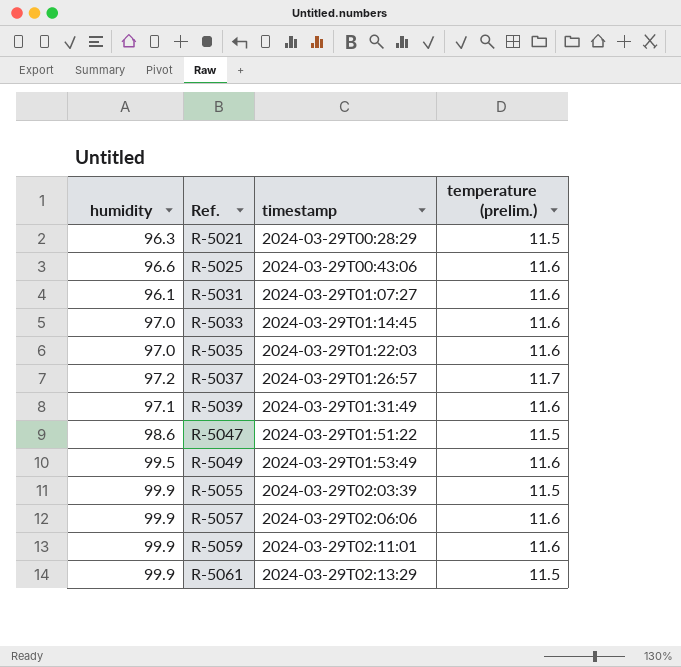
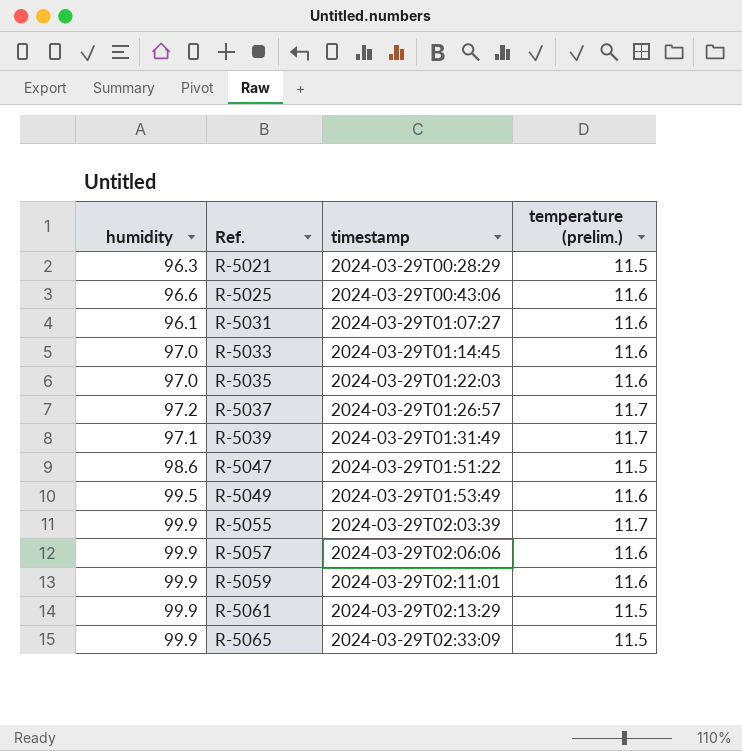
R-5039 | temperature (prelim.): 11.6 -> 11.7
R-5055 | temperature (prelim.): 11.5 -> 11.7
row R-5065: none -> 99.9 | 2024-03-29T02:33:09 | 11.5

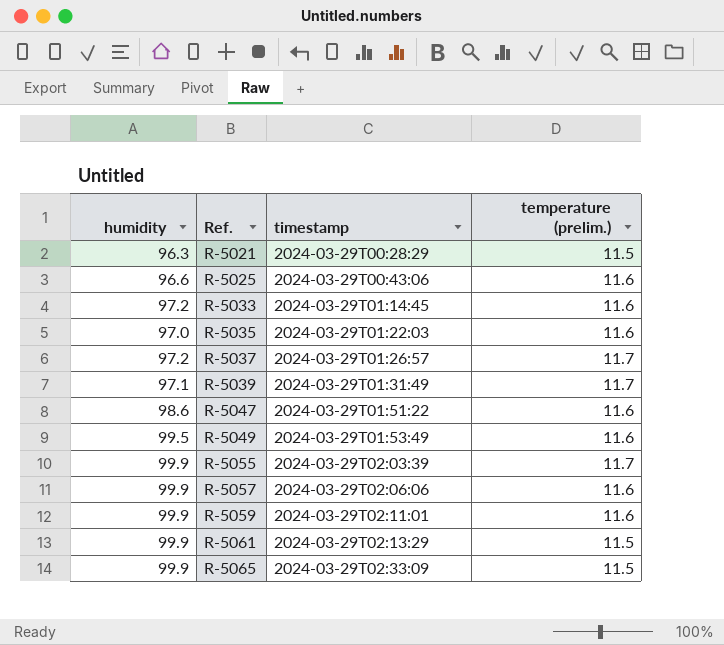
row R-5031: 96.1 | 2024-03-29T01:07:27 | 11.6 -> none
R-5033 | humidity: 97.0 -> 97.2
R-5047 | temperature (prelim.): 11.5 -> 11.6

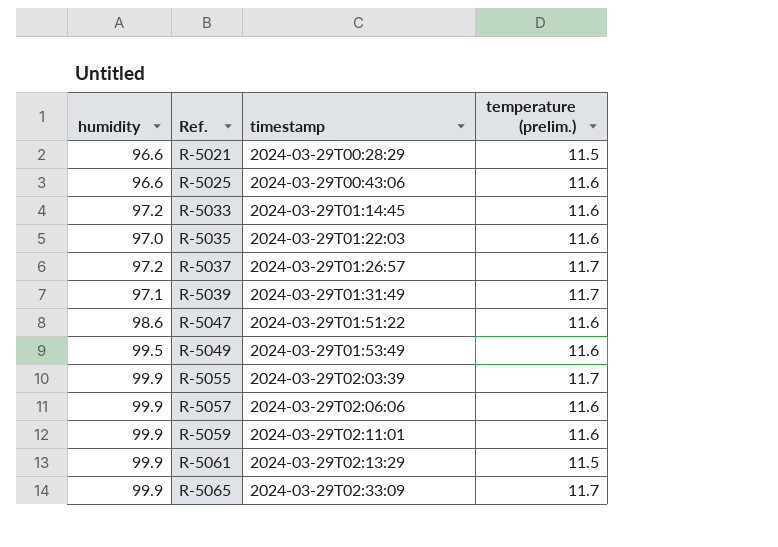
R-5021 | humidity: 96.3 -> 96.6
R-5065 | temperature (prelim.): 11.5 -> 11.7

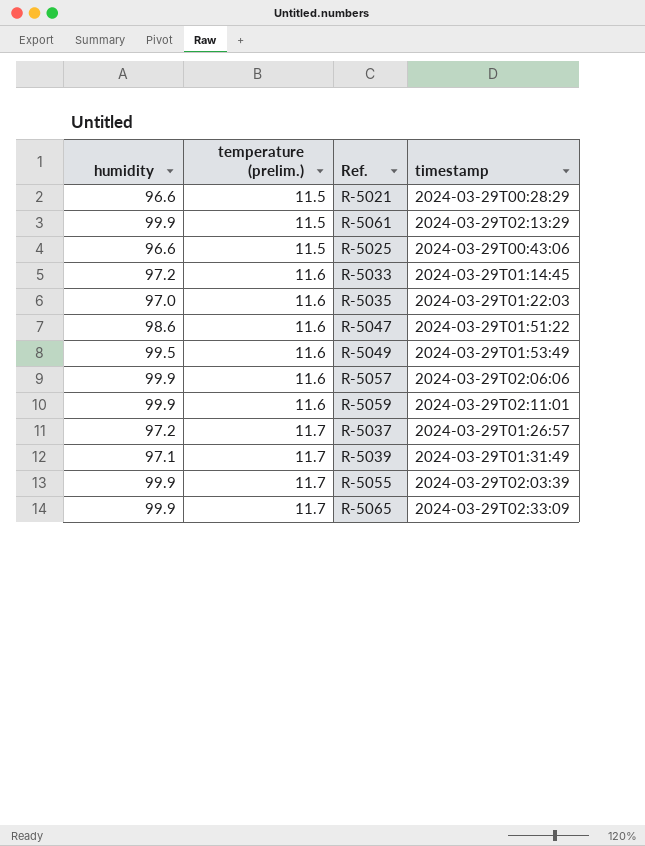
row order: Ref. ascending -> temperature (prelim.) ascending
column temperature (prelim.) | position: 4 -> 2
R-5025 | temperature (prelim.): 11.6 -> 11.5

